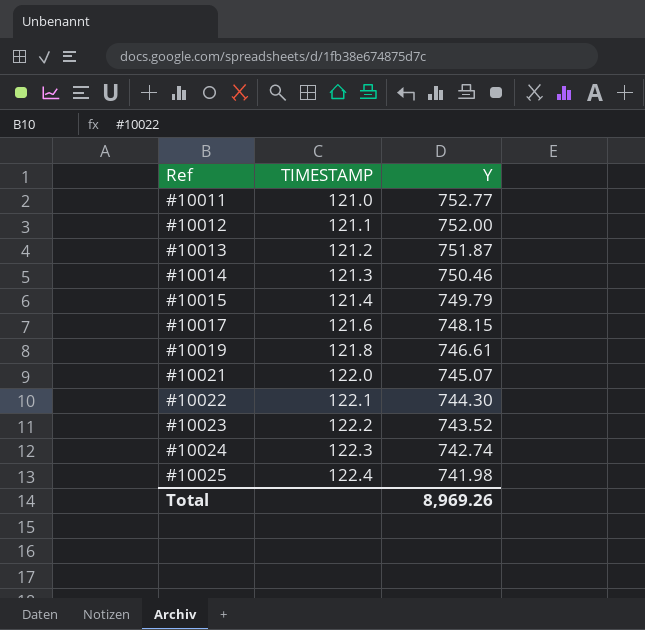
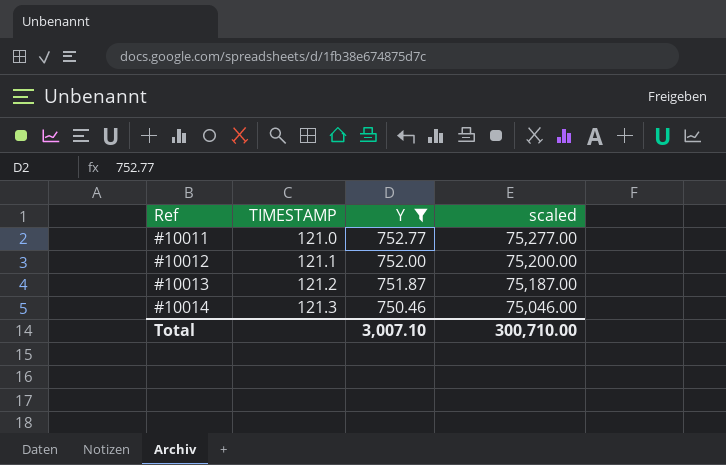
filter: none -> Y >= 750.46
column scaled | formula: none -> [Y] * 100
Total | Y: 8,969.26 -> 3,007.10

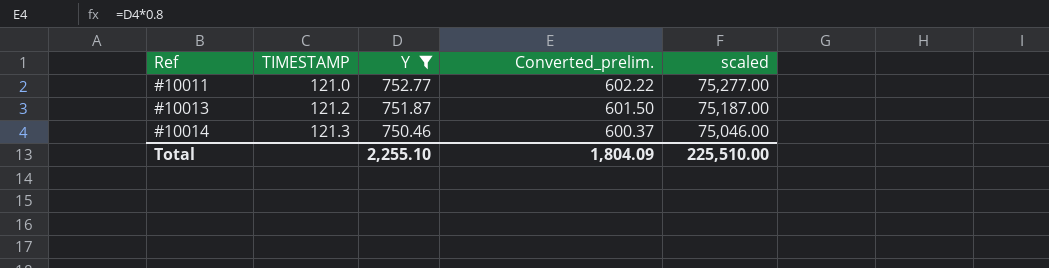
column Converted_prelim. | formula: none -> [Y] * 0.8
row #10012: 121.1 | 752.00 | 75,200.00 -> none
Total | Y: 3,007.10 -> 2,255.10
Total | scaled: 300,710.00 -> 225,510.00

